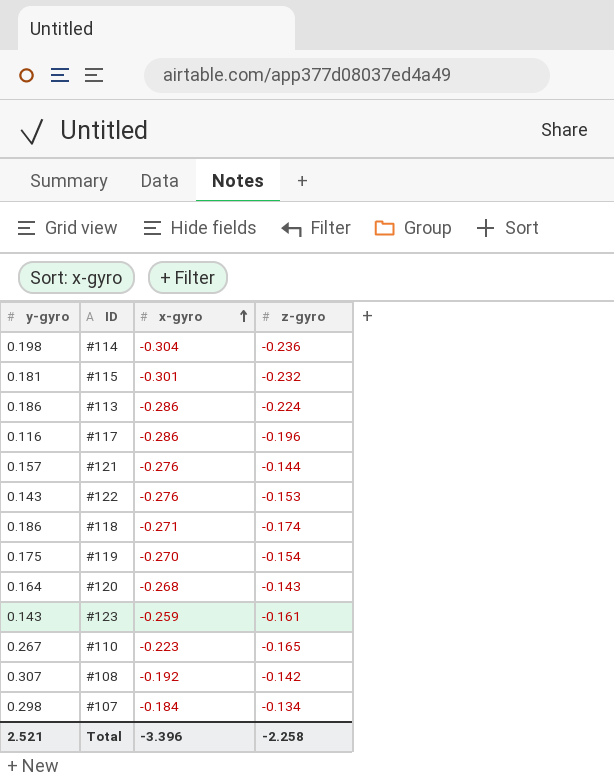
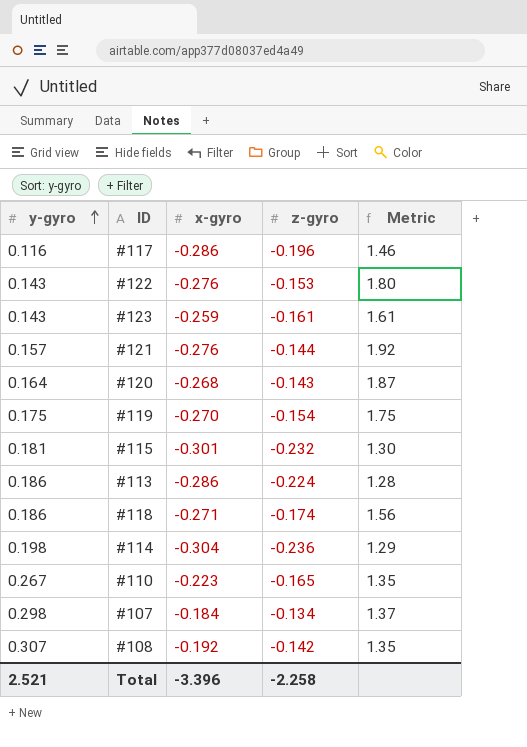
row order: x-gyro ascending -> y-gyro ascending
column Metric | formula: none -> [x-gyro] / [z-gyro]

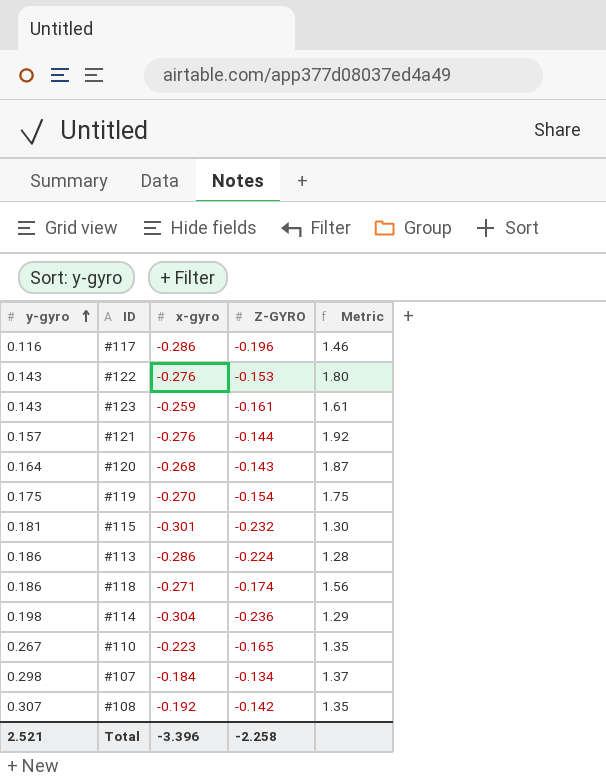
column name: z-gyro -> Z-GYRO

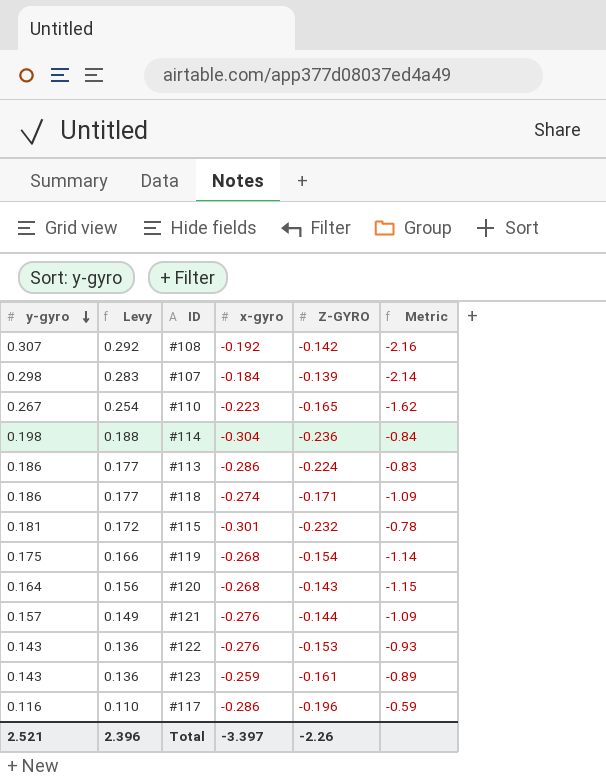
row order: y-gyro ascending -> y-gyro descending
column Levy | formula: none -> [y-gyro] * 0.95
column Metric | formula: [x-gyro] / [Z-GYRO] -> [y-gyro] / [Z-GYRO]
#107 | Z-GYRO: -0.134 -> -0.139
#118 | x-gyro: -0.271 -> -0.274
#118 | Z-GYRO: -0.174 -> -0.171
#119 | x-gyro: -0.270 -> -0.268
Total | x-gyro: -3.396 -> -3.397
Total | Z-GYRO: -2.258 -> -2.26

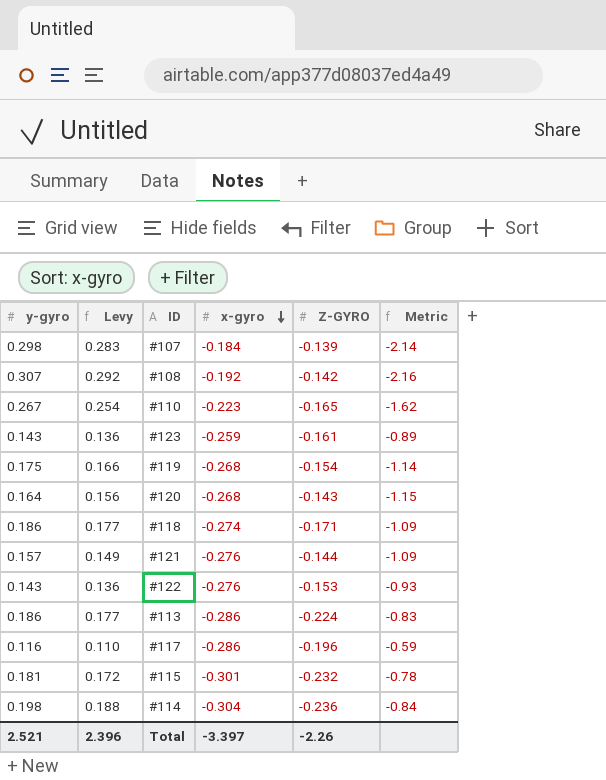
row order: y-gyro descending -> x-gyro descending

